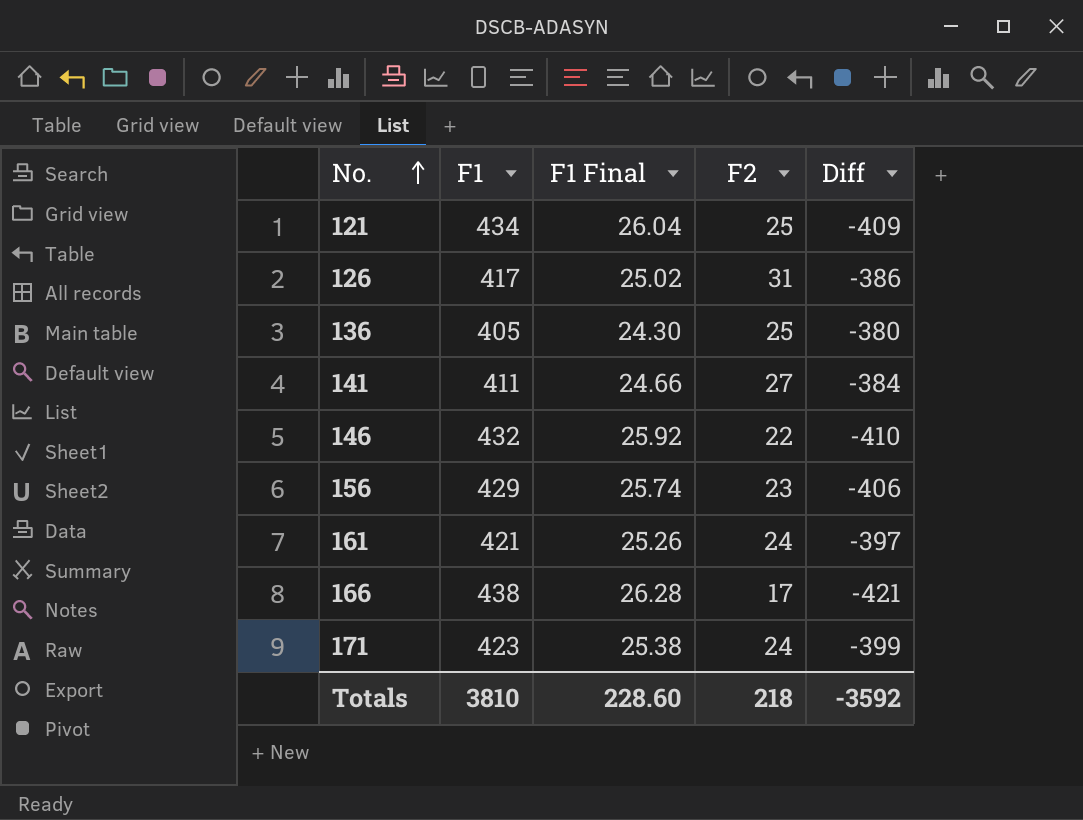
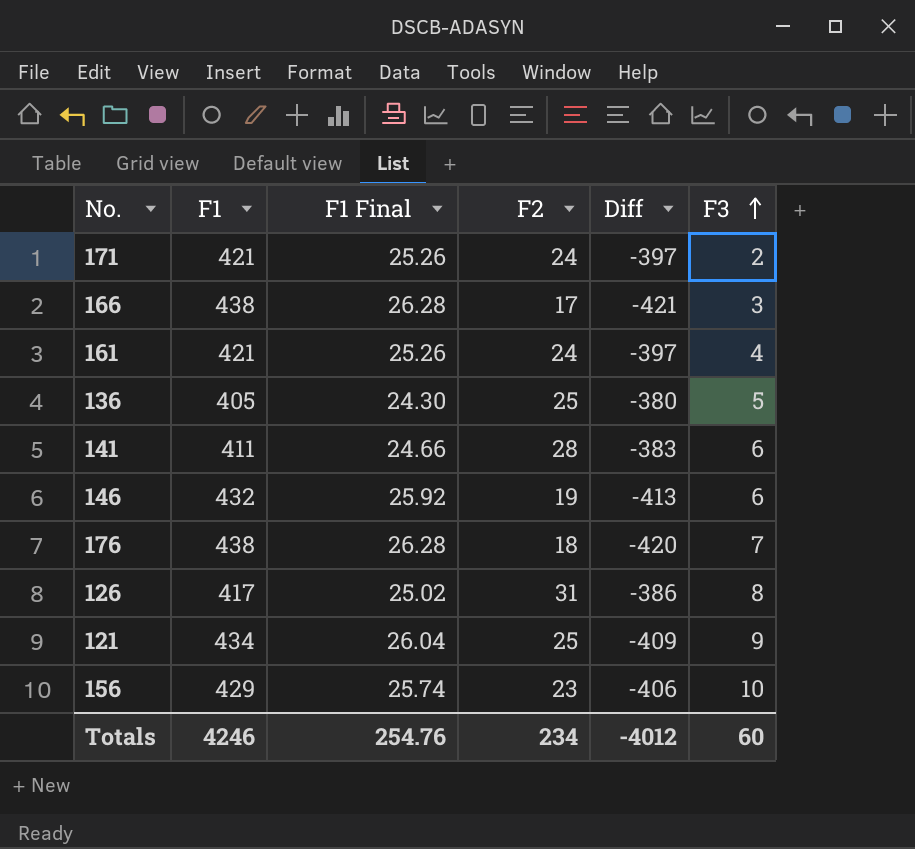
row order: No. ascending -> F3 ascending
column F3 | position: none -> 6
171 | F1: 423 -> 421
171 | F1 Final: 25.38 -> 25.26
171 | Diff: -399 -> -397
141 | F2: 27 -> 28
141 | Diff: -384 -> -383
146 | F2: 22 -> 19
146 | Diff: -410 -> -413
row 176: none -> 438 | 26.28 | 18 | -420 | 7
Totals | F1: 3810 -> 4246
Totals | F1 Final: 228.60 -> 254.76
Totals | F2: 218 -> 234
Totals | Diff: -3592 -> -4012

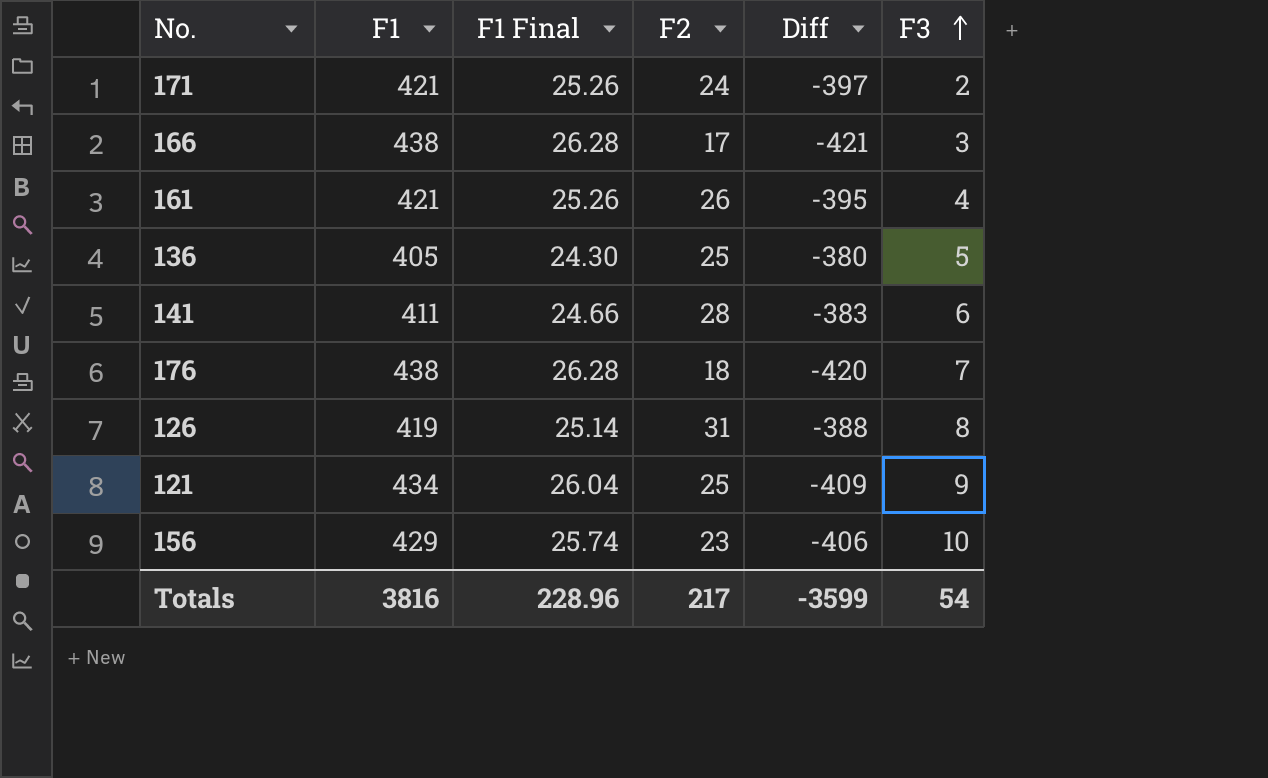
row 146: 432 | 25.92 | 19 | -413 | 6 -> none
161 | F2: 24 -> 26
161 | Diff: -397 -> -395
126 | F1: 417 -> 419
126 | F1 Final: 25.02 -> 25.14
126 | Diff: -386 -> -388
Totals | F1: 4246 -> 3816
Totals | F1 Final: 254.76 -> 228.96
Totals | F2: 234 -> 217
Totals | Diff: -4012 -> -3599
Totals | F3: 60 -> 54

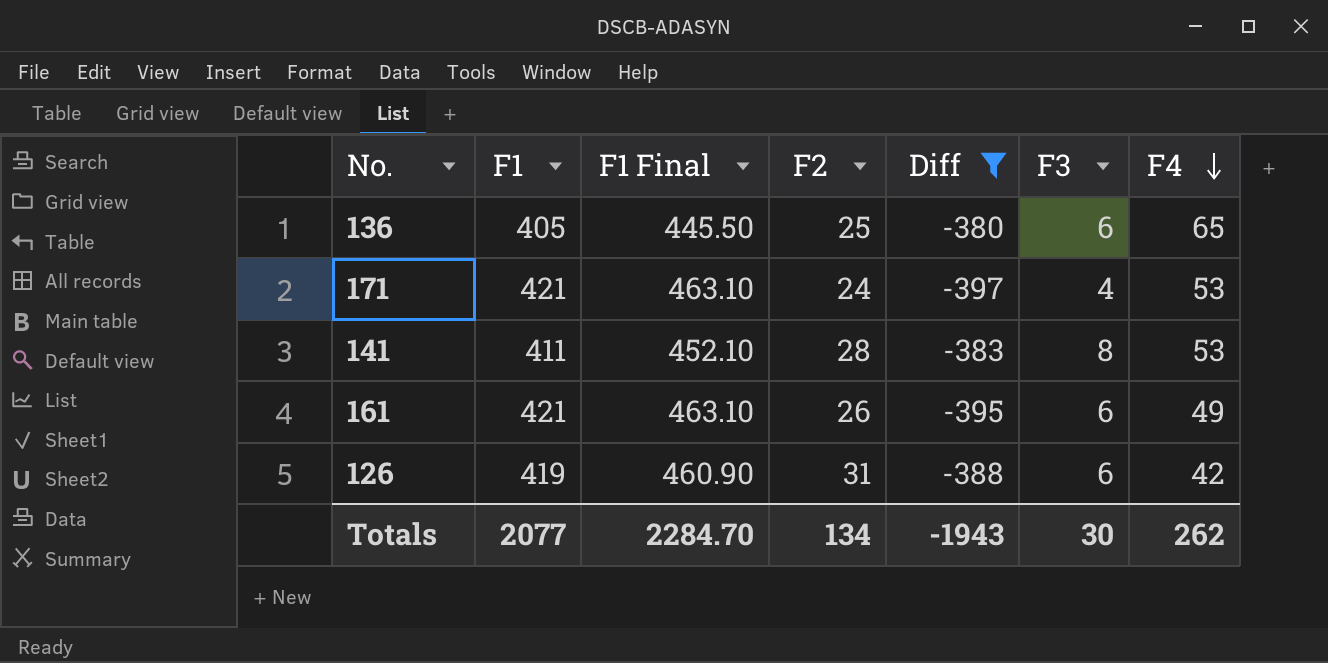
filter: none -> Diff >= -397
row order: F3 ascending -> F4 descending
column F1 Final | formula: [F1] * 0.06 -> [F1] * 1.1
column F4 | position: none -> 7
136 | F3: 5 -> 6
171 | F3: 2 -> 4
141 | F3: 6 -> 8
161 | F3: 4 -> 6
126 | F3: 8 -> 6
Totals | F1: 3816 -> 2077
Totals | F1 Final: 228.96 -> 2284.70
Totals | F2: 217 -> 134
Totals | Diff: -3599 -> -1943
Totals | F3: 54 -> 30

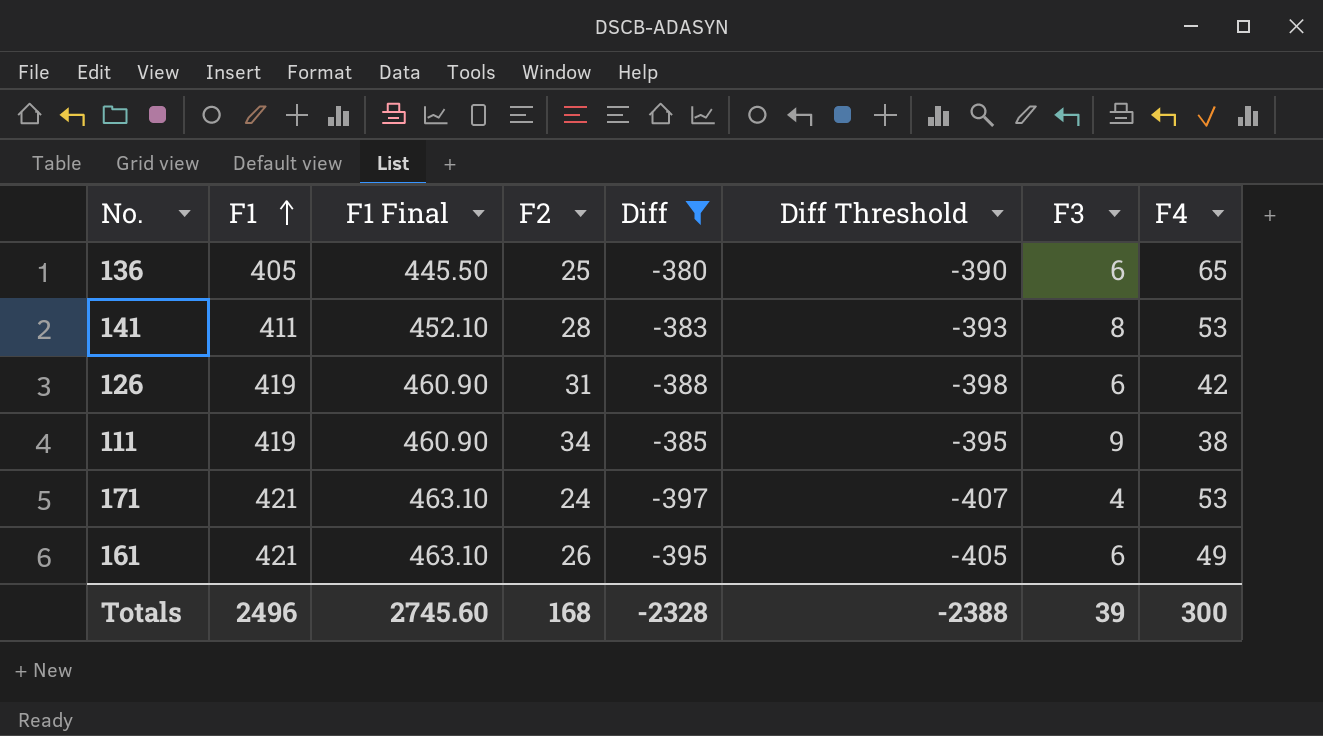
row order: F4 descending -> F1 ascending
column Diff Threshold | formula: none -> [Diff] - 10
row 111: none -> 419 | 460.90 | 34 | -385 | -395 | 9 | 38
Totals | F1: 2077 -> 2496
Totals | F1 Final: 2284.70 -> 2745.60
Totals | F2: 134 -> 168
Totals | Diff: -1943 -> -2328
Totals | F3: 30 -> 39
Totals | F4: 262 -> 300

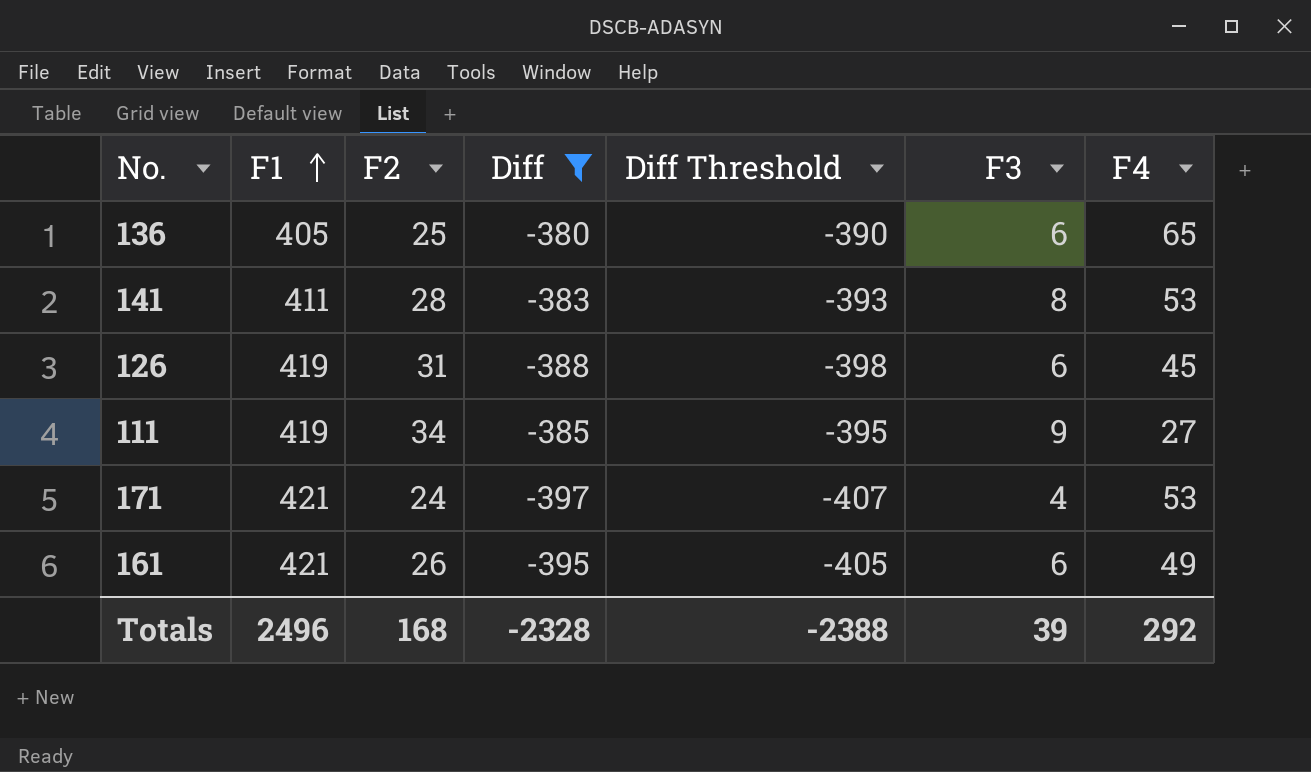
column F1 Final | formula: [F1] * 1.1 -> none
126 | F4: 42 -> 45
111 | F4: 38 -> 27
Totals | F4: 300 -> 292

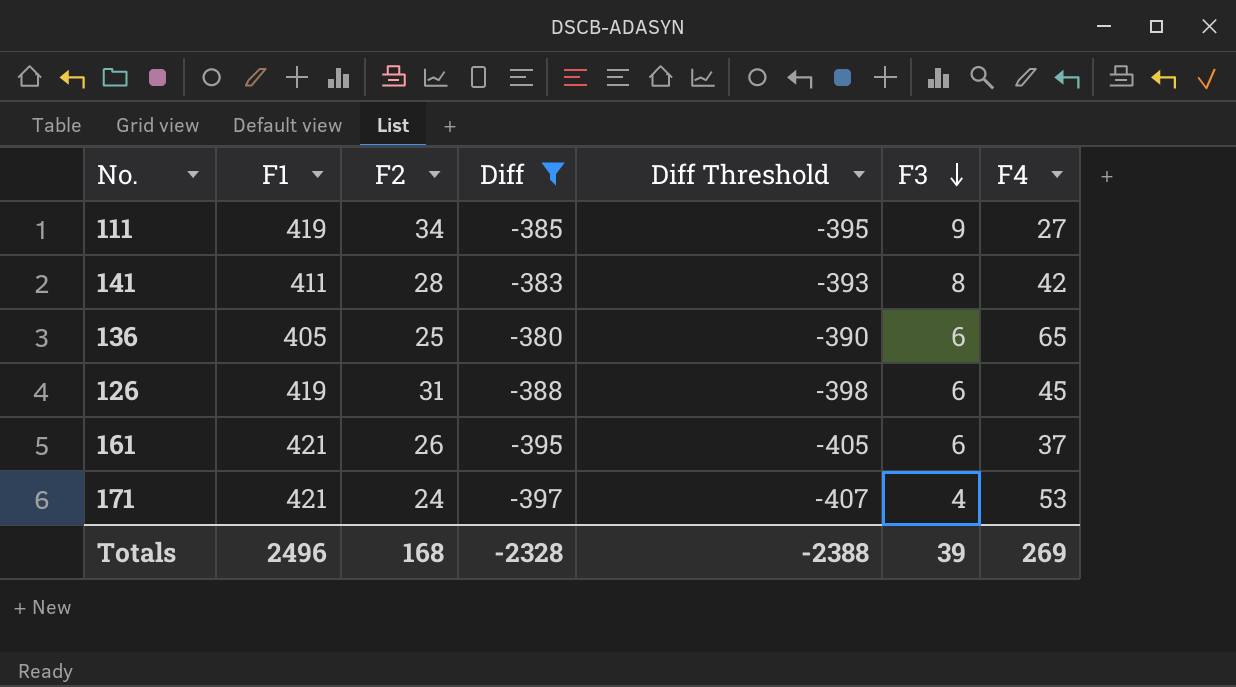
row order: F1 ascending -> F3 descending
141 | F4: 53 -> 42
161 | F4: 49 -> 37
Totals | F4: 292 -> 269

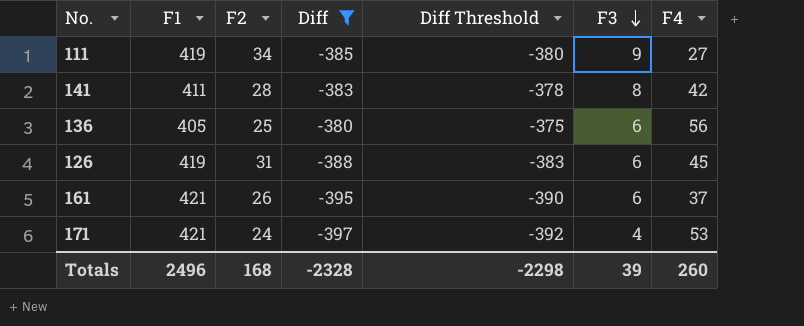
column Diff Threshold | formula: [Diff] - 10 -> [Diff] + 5
136 | F4: 65 -> 56
Totals | Diff Threshold: -2388 -> -2298
Totals | F4: 269 -> 260

